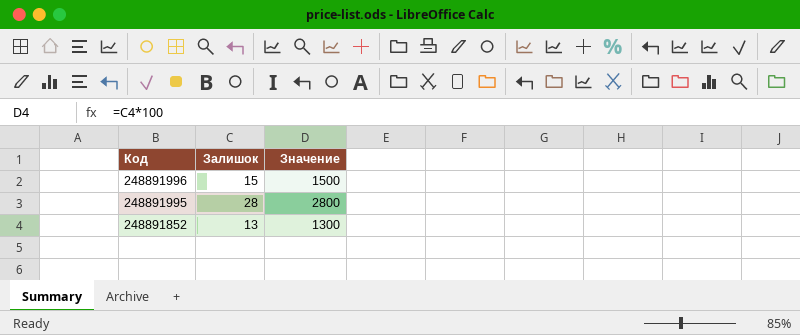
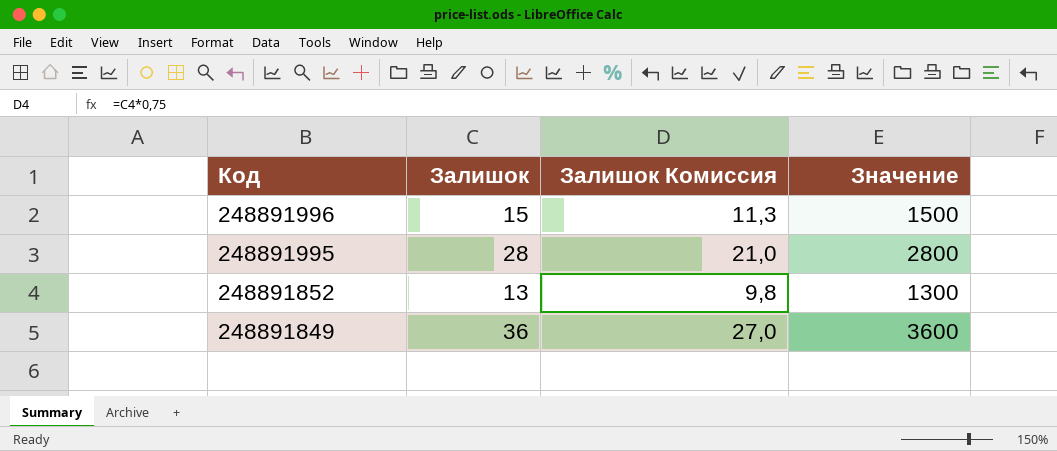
column Залишок Комиссия | formula: none -> [Залишок] * 0,75
row 248891849: none -> 36 | 27,0 | 3600

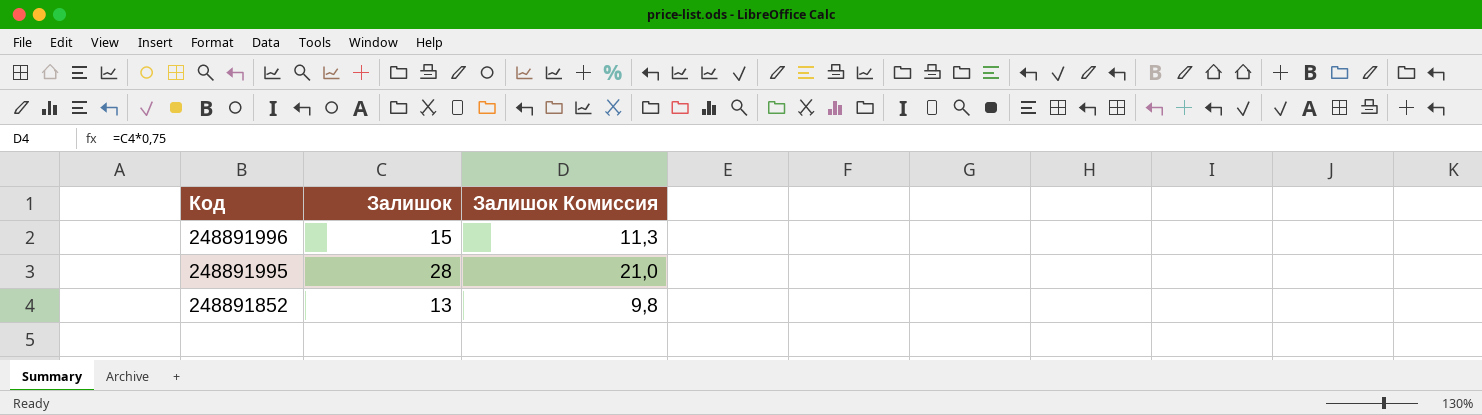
column Значение | formula: [Залишок] * 100 -> none
row 248891849: 36 | 27,0 | 3600 -> none

